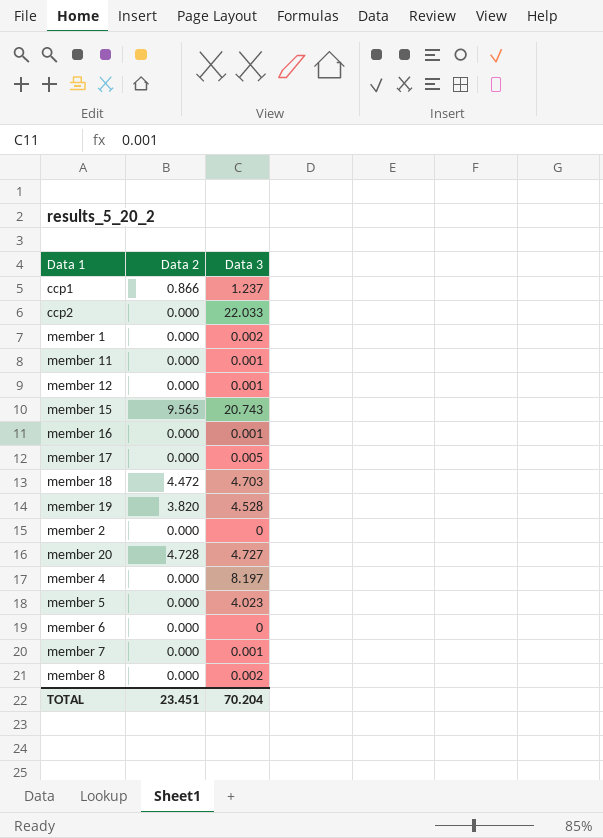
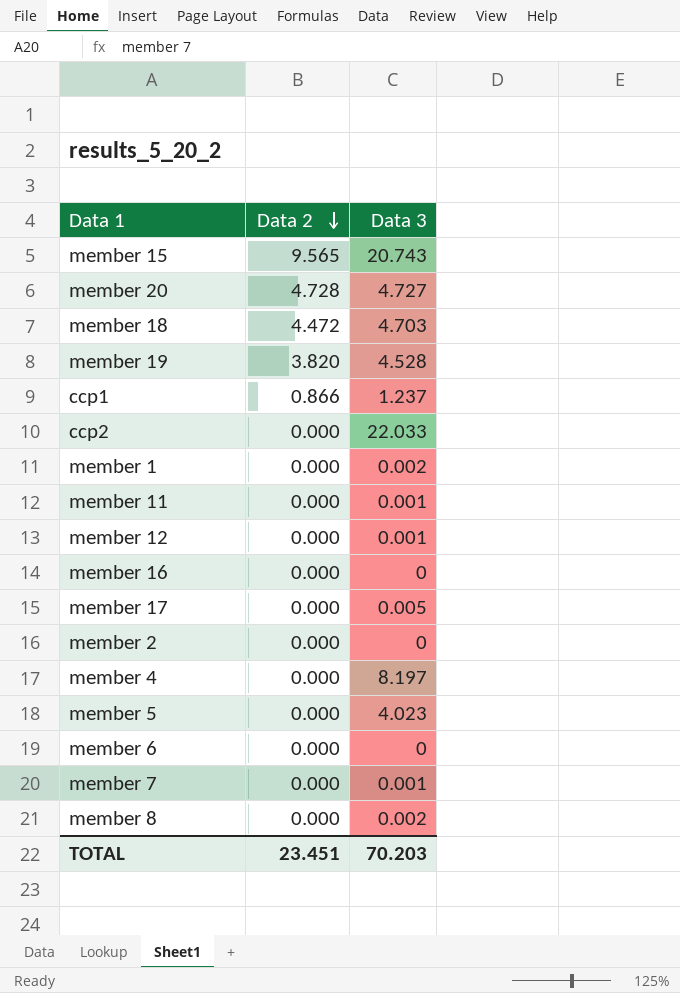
row order: none -> Data 2 descending
member 16 | Data 3: 0.001 -> 0
TOTAL | Data 3: 70.204 -> 70.203

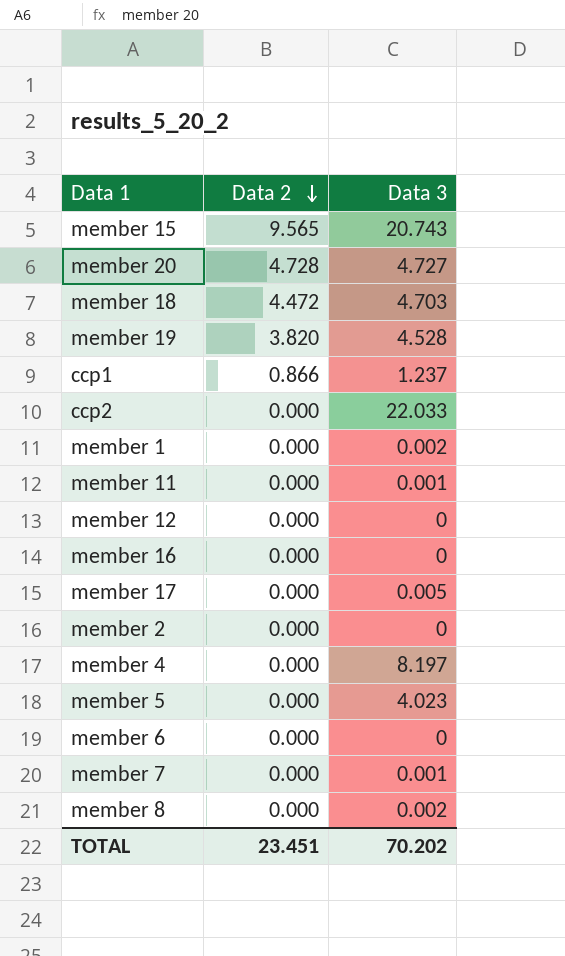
member 12 | Data 3: 0.001 -> 0
TOTAL | Data 3: 70.203 -> 70.202

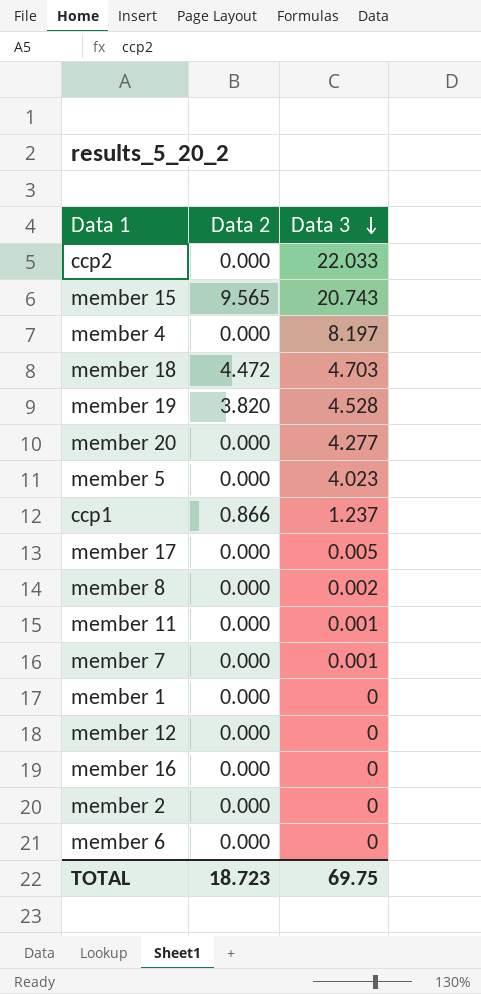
row order: Data 2 descending -> Data 3 descending
member 20 | Data 2: 4.728 -> 0.000
member 20 | Data 3: 4.727 -> 4.277
member 1 | Data 3: 0.002 -> 0
TOTAL | Data 2: 23.451 -> 18.723
TOTAL | Data 3: 70.202 -> 69.75

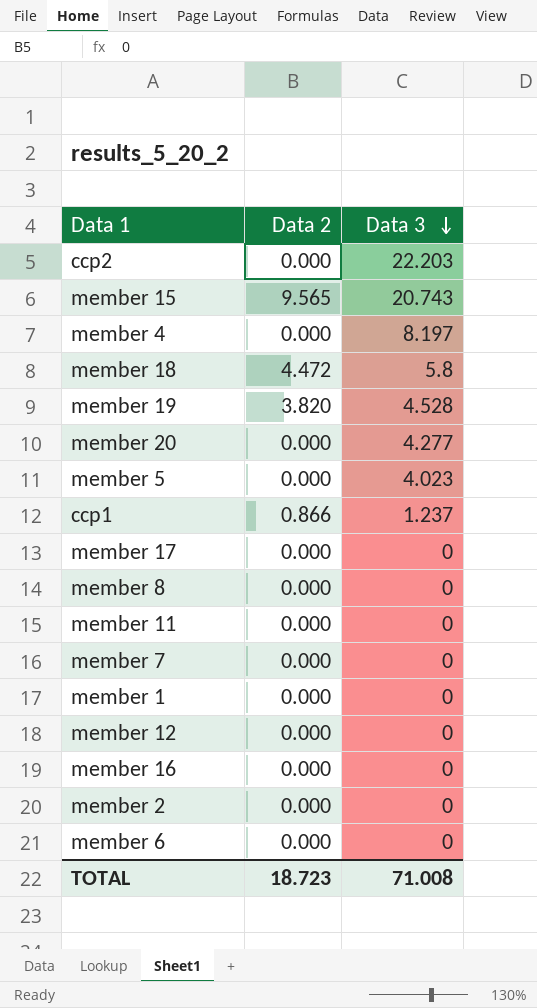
ccp2 | Data 3: 22.033 -> 22.203
member 18 | Data 3: 4.703 -> 5.8
member 17 | Data 3: 0.005 -> 0
member 8 | Data 3: 0.002 -> 0
member 11 | Data 3: 0.001 -> 0
member 7 | Data 3: 0.001 -> 0
TOTAL | Data 3: 69.75 -> 71.008

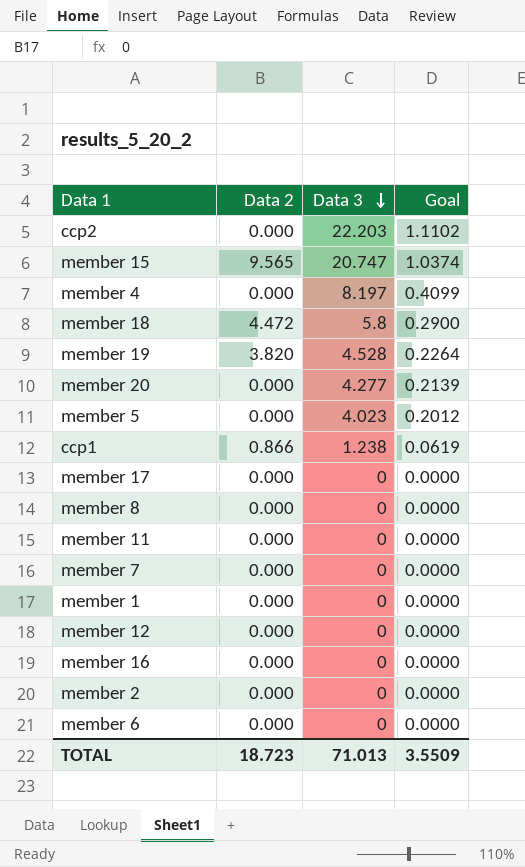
column Goal | formula: none -> [Data 3] * 0.05
member 15 | Data 3: 20.743 -> 20.747
ccp1 | Data 3: 1.237 -> 1.238
TOTAL | Data 3: 71.008 -> 71.013

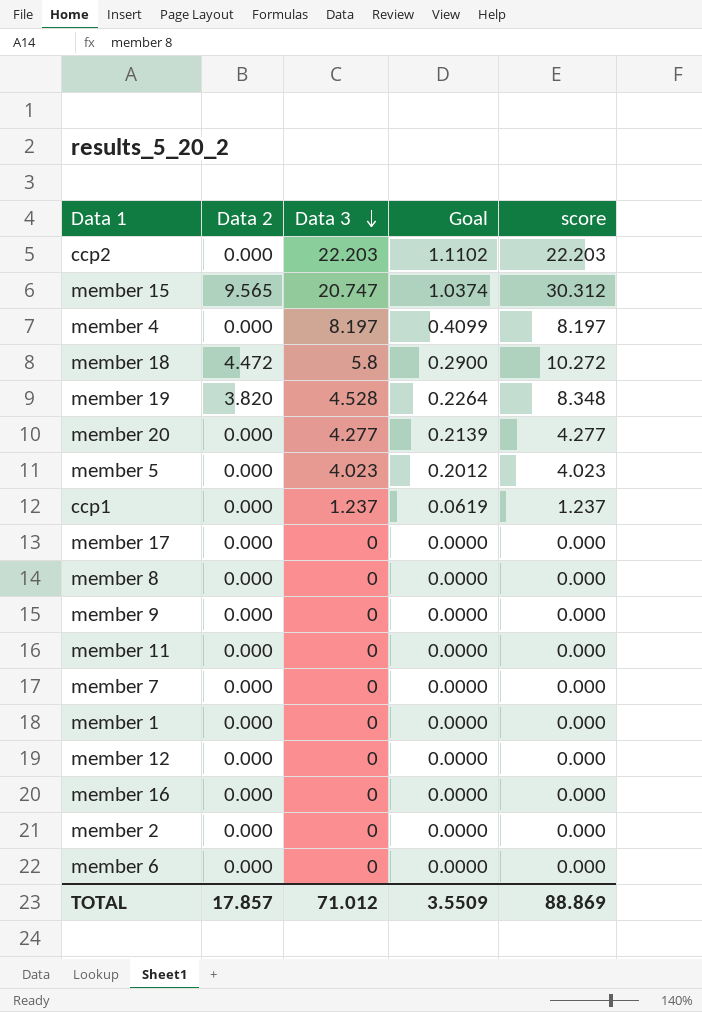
column score | formula: none -> [Data 2] + [Data 3]
ccp1 | Data 2: 0.866 -> 0.000
ccp1 | Data 3: 1.238 -> 1.237
row member 9: none -> 0.000 | 0 | 0.0000 | 0.000
TOTAL | Data 2: 18.723 -> 17.857
TOTAL | Data 3: 71.013 -> 71.012

